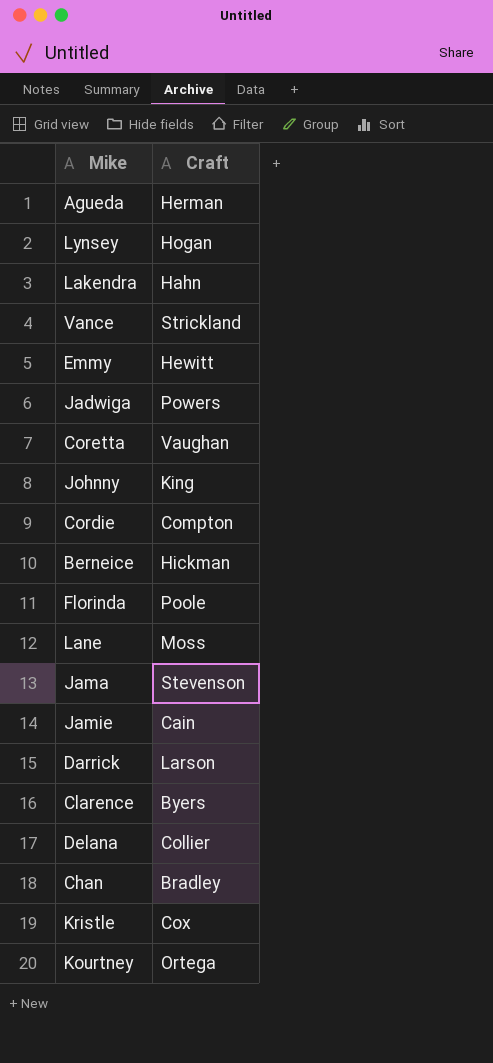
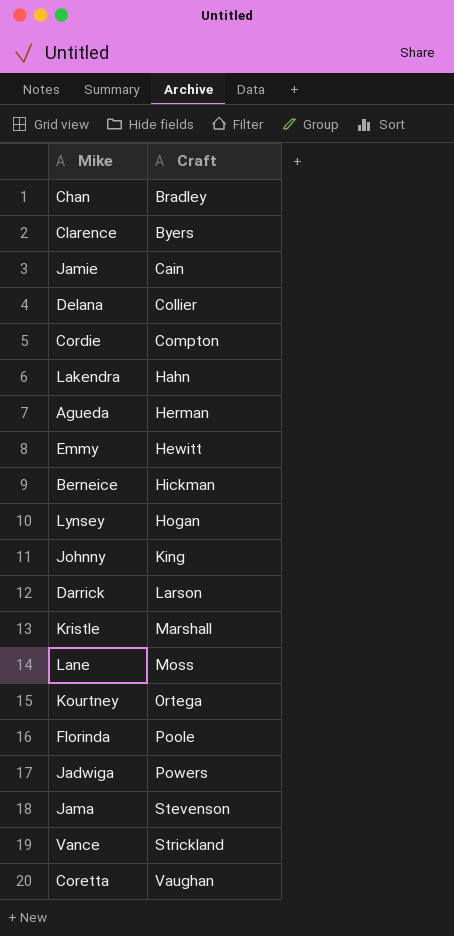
row order: none -> Craft ascending
Kristle | Craft: Cox -> Marshall

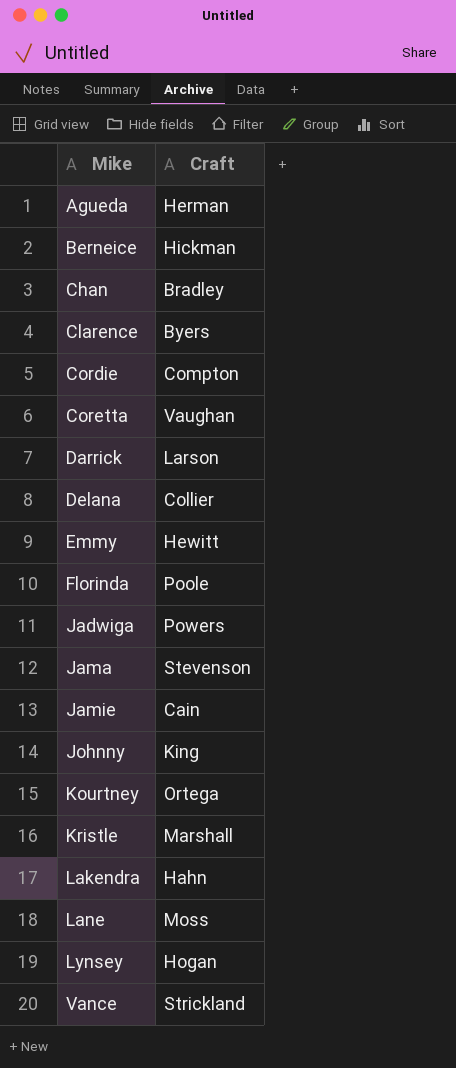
row order: Craft ascending -> Mike ascending

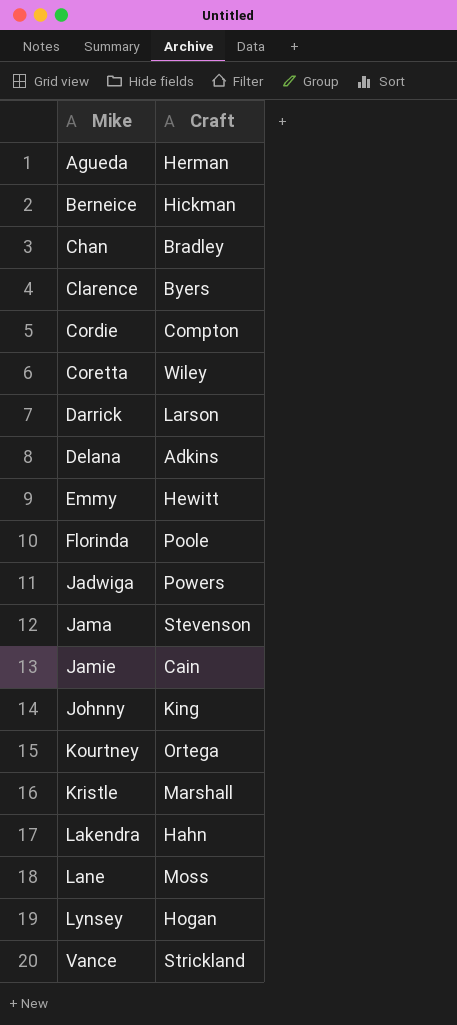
Coretta | Craft: Vaughan -> Wiley
Delana | Craft: Collier -> Adkins

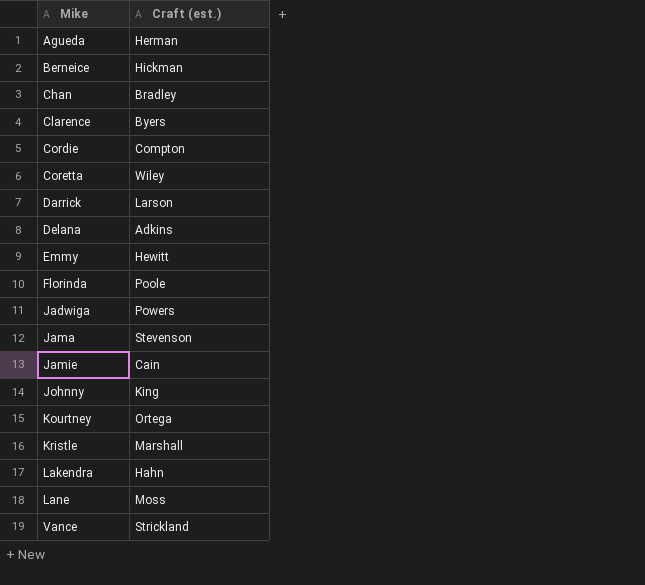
column name: Craft -> Craft (est.)
row Lynsey: Hogan -> none

